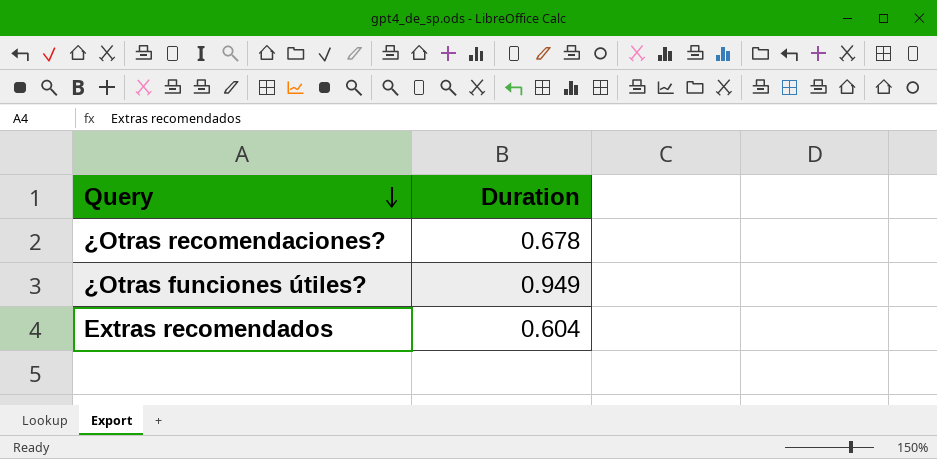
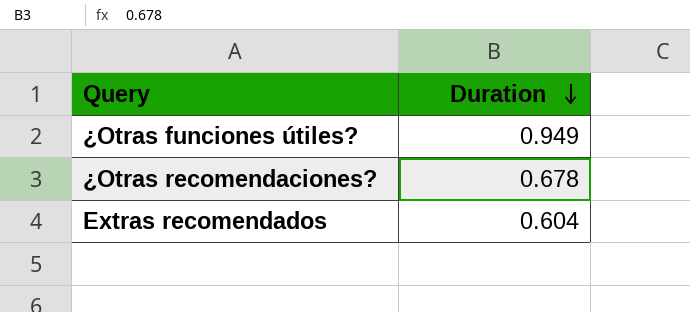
row order: Query descending -> Duration descending

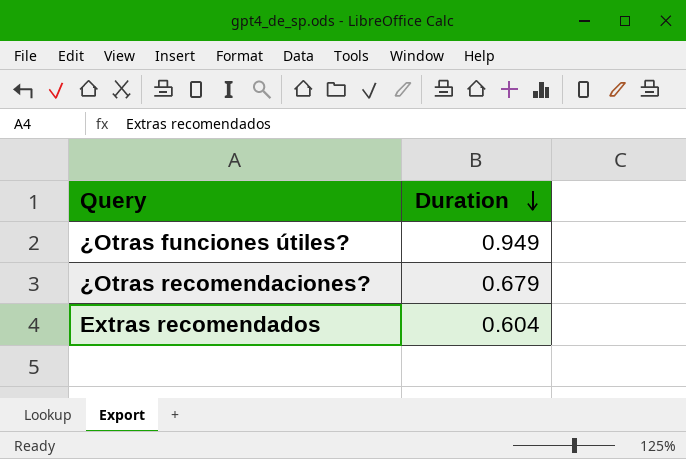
¿Otras recomendaciones? | Duration: 0.678 -> 0.679

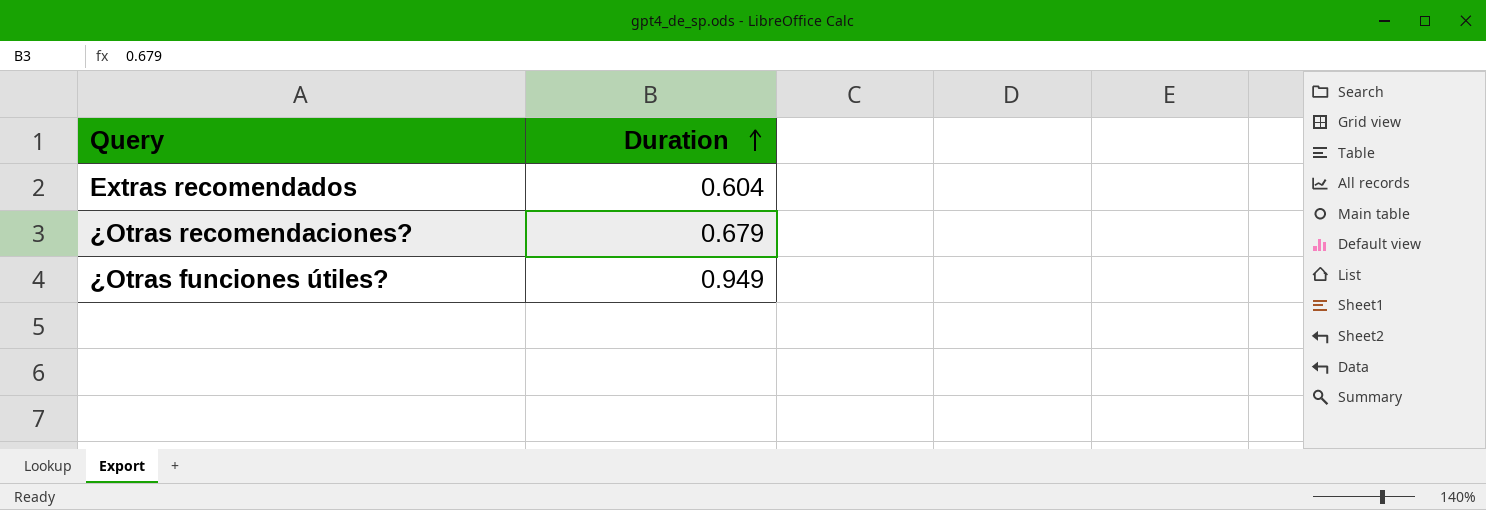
row order: Duration descending -> Duration ascending

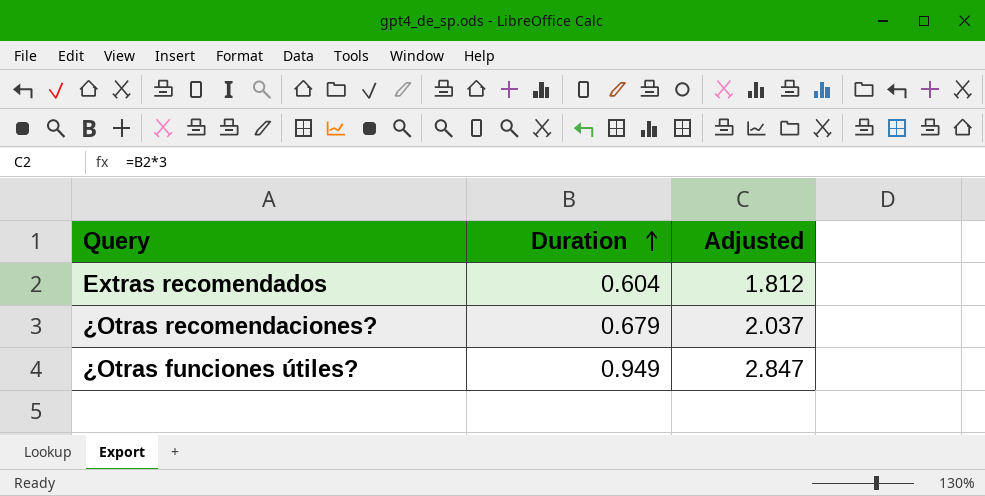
column Adjusted | formula: none -> [Duration] * 3

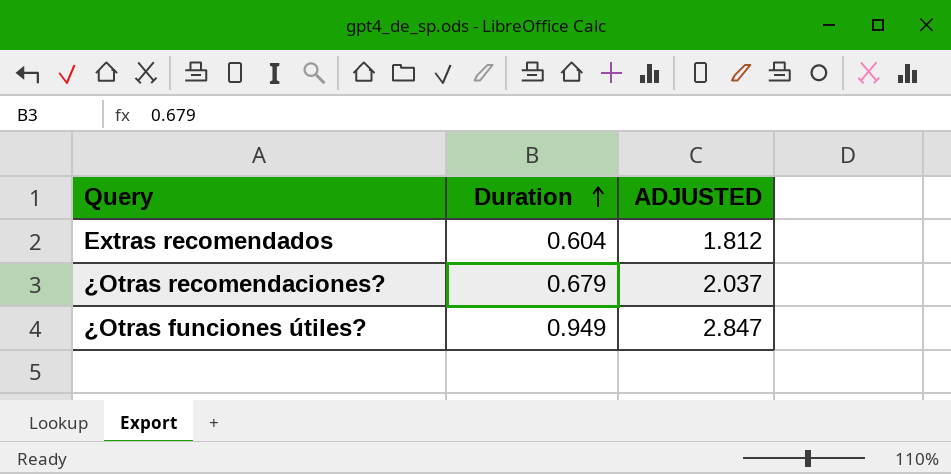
column name: Adjusted -> ADJUSTED

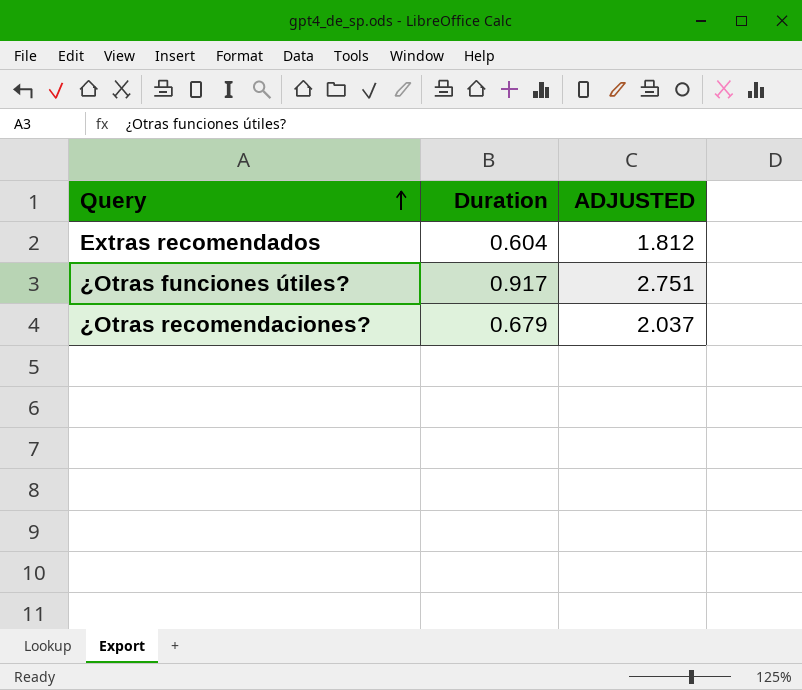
row order: Duration ascending -> Query ascending
¿Otras funciones útiles? | Duration: 0.949 -> 0.917
¿Otras funciones útiles? | ADJUSTED: 2.847 -> 2.751

